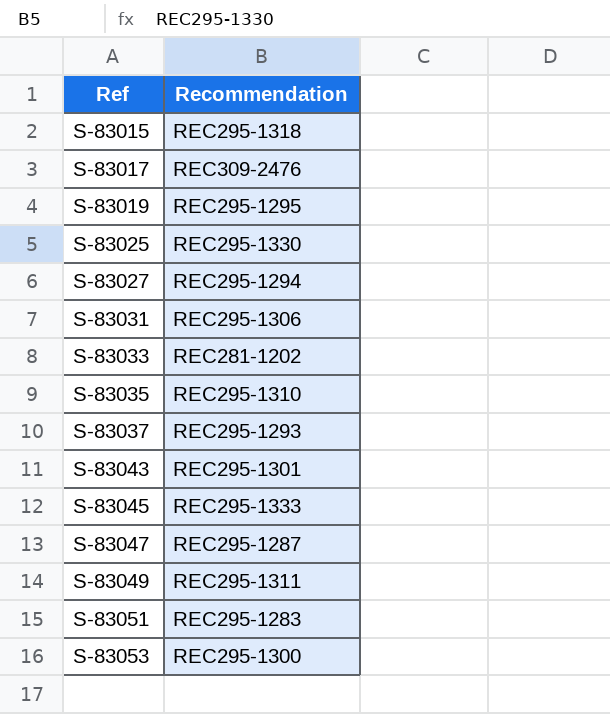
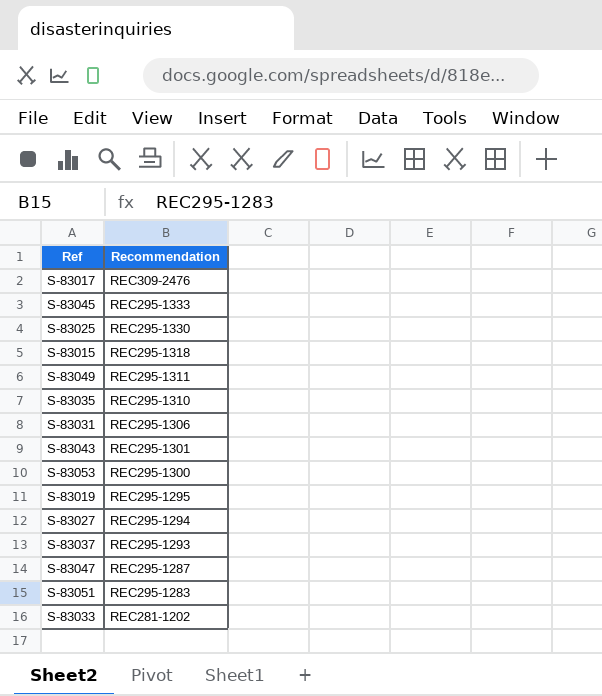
row order: Ref ascending -> Recommendation descending

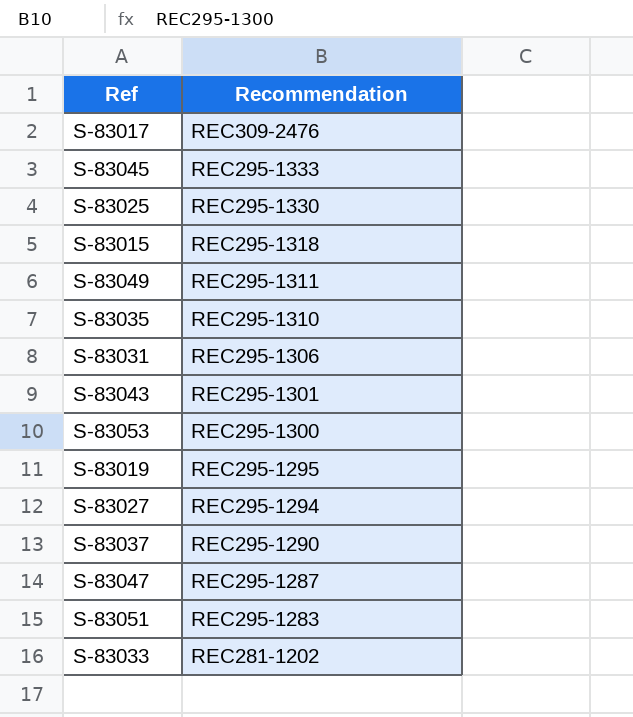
S-83037 | Recommendation: REC295-1293 -> REC295-1290

